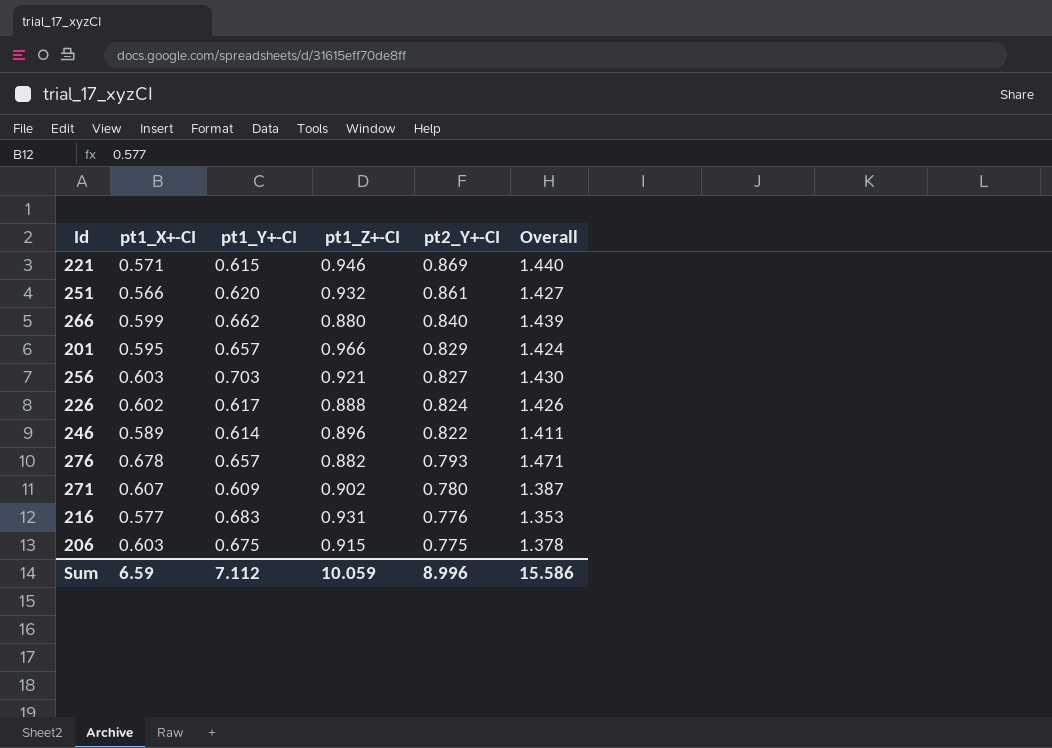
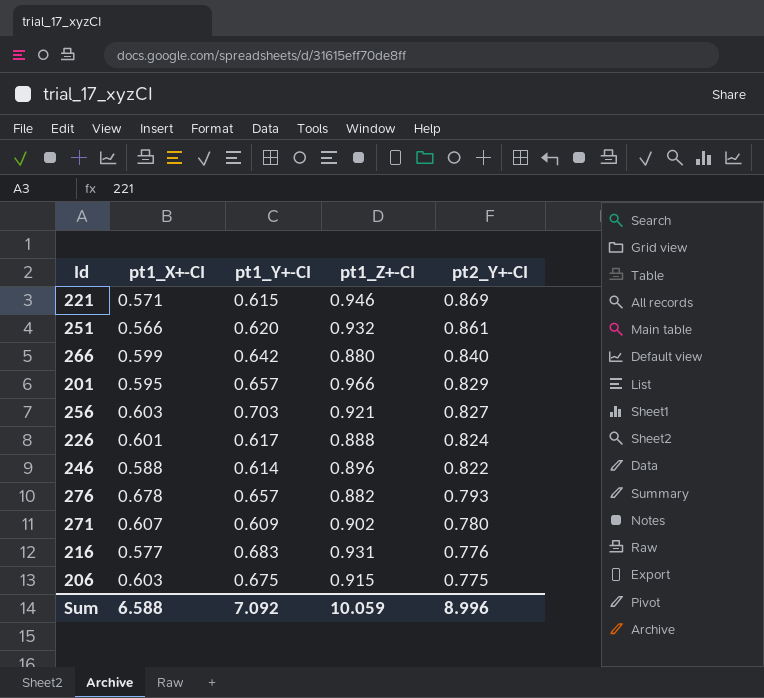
column Overall | formula: [pt1_X+-CI] + [pt2_Y+-CI] -> none
266 | pt1_Y+-CI: 0.662 -> 0.642
226 | pt1_X+-CI: 0.602 -> 0.601
246 | pt1_X+-CI: 0.589 -> 0.588
Sum | pt1_X+-CI: 6.59 -> 6.588
Sum | pt1_Y+-CI: 7.112 -> 7.092

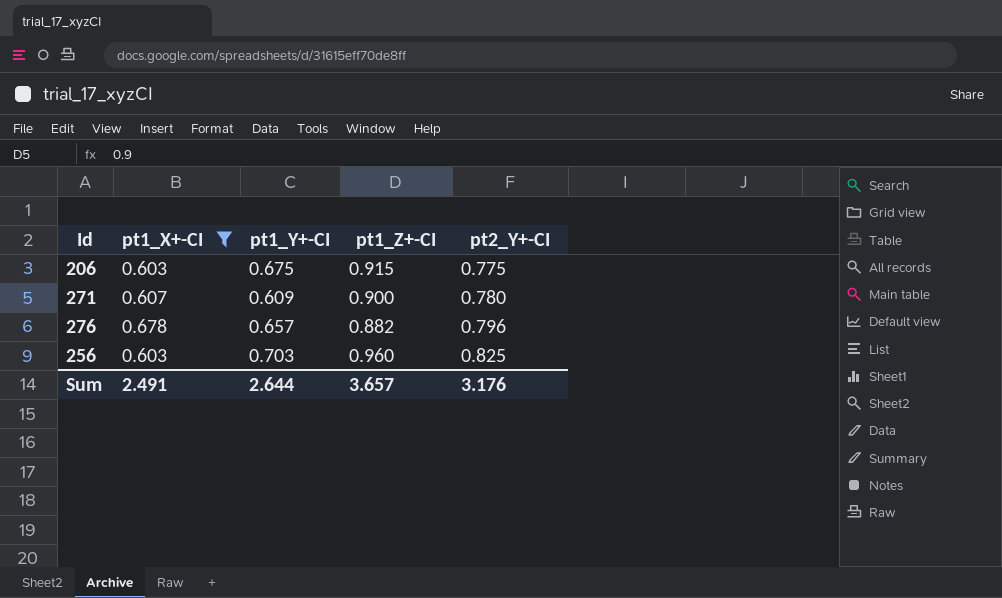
filter: none -> pt1_X+-CI >= 0.603
row order: pt2_Y+-CI descending -> pt2_Y+-CI ascending
271 | pt1_Z+-CI: 0.902 -> 0.900
276 | pt2_Y+-CI: 0.793 -> 0.796
256 | pt1_Z+-CI: 0.921 -> 0.960
256 | pt2_Y+-CI: 0.827 -> 0.825
Sum | pt1_X+-CI: 6.588 -> 2.491
Sum | pt1_Y+-CI: 7.092 -> 2.644
Sum | pt1_Z+-CI: 10.059 -> 3.657
Sum | pt2_Y+-CI: 8.996 -> 3.176

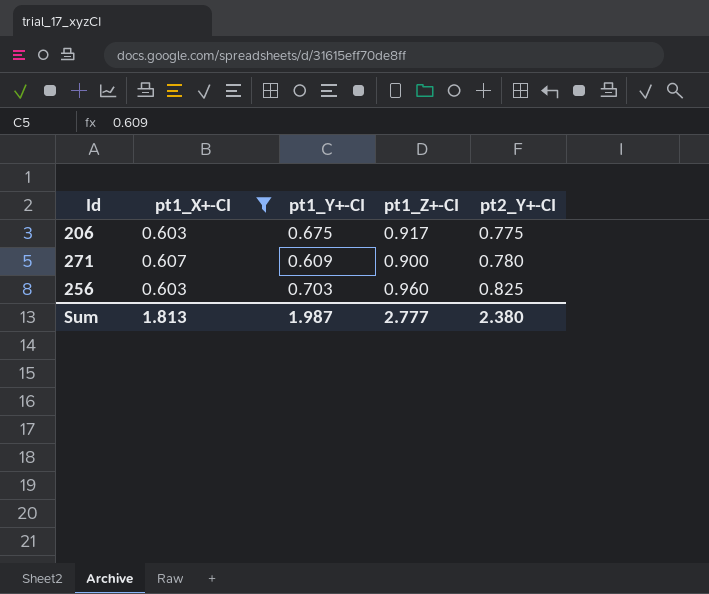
row 276: 0.678 | 0.657 | 0.882 | 0.796 -> none
206 | pt1_Z+-CI: 0.915 -> 0.917
Sum | pt1_X+-CI: 2.491 -> 1.813
Sum | pt1_Y+-CI: 2.644 -> 1.987
Sum | pt1_Z+-CI: 3.657 -> 2.777
Sum | pt2_Y+-CI: 3.176 -> 2.380

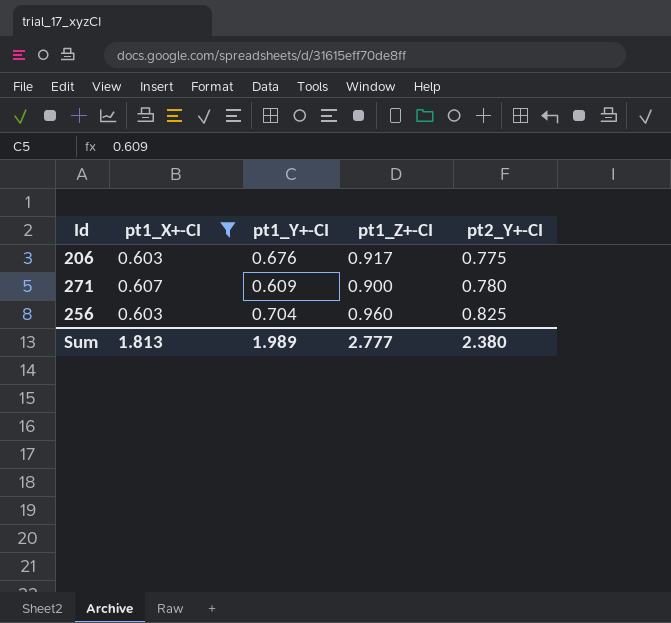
206 | pt1_Y+-CI: 0.675 -> 0.676
256 | pt1_Y+-CI: 0.703 -> 0.704
Sum | pt1_Y+-CI: 1.987 -> 1.989

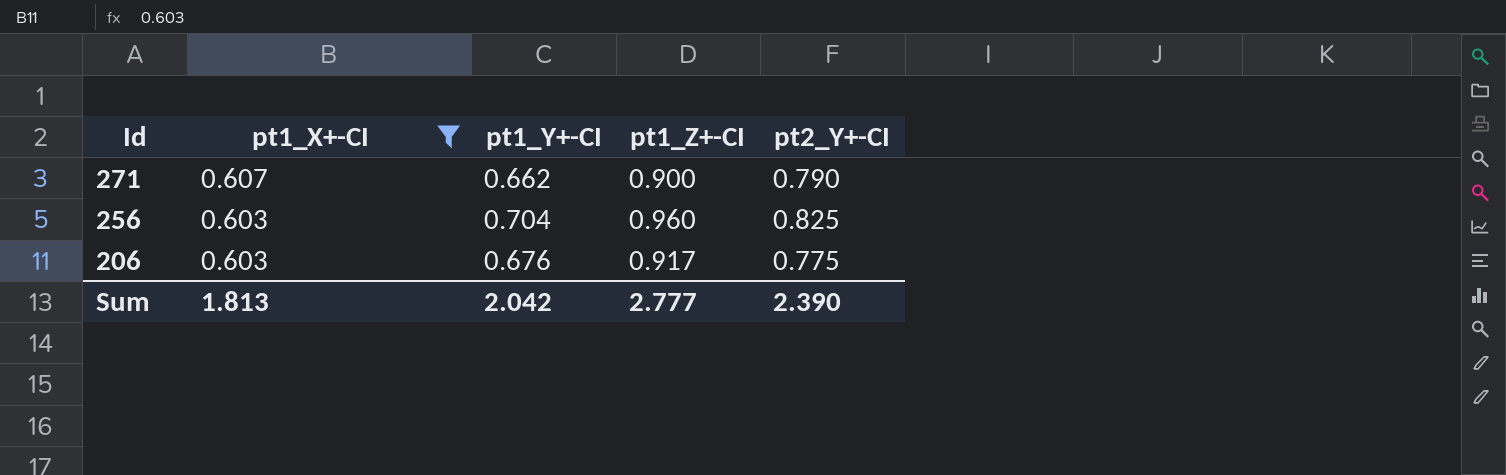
row order: pt2_Y+-CI ascending -> Id descending
271 | pt1_Y+-CI: 0.609 -> 0.662
271 | pt2_Y+-CI: 0.780 -> 0.790
Sum | pt1_Y+-CI: 1.989 -> 2.042
Sum | pt2_Y+-CI: 2.380 -> 2.390

